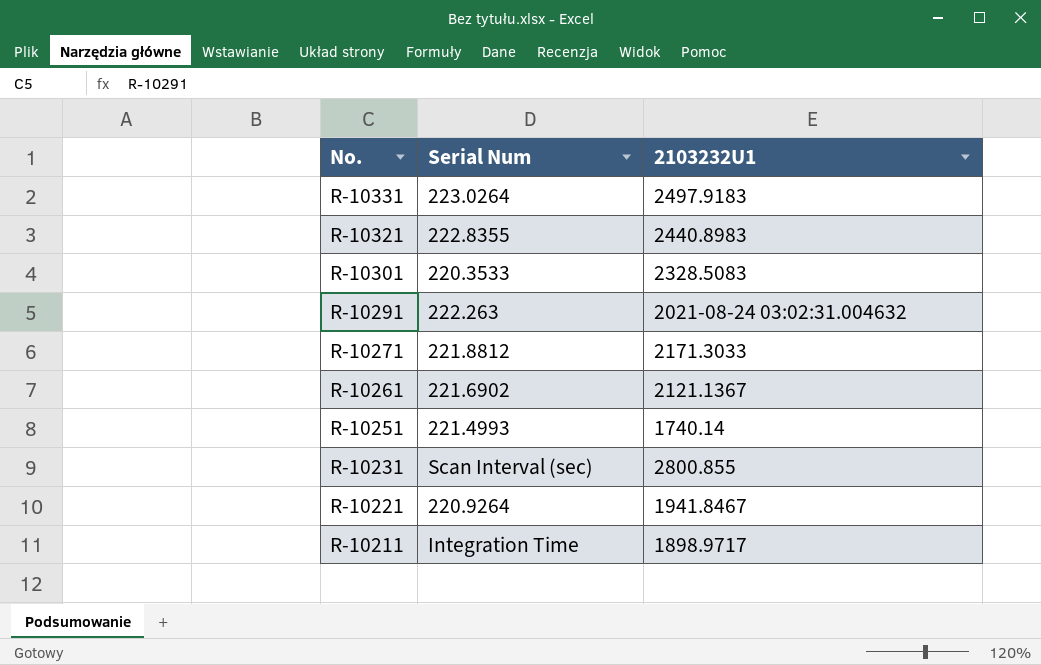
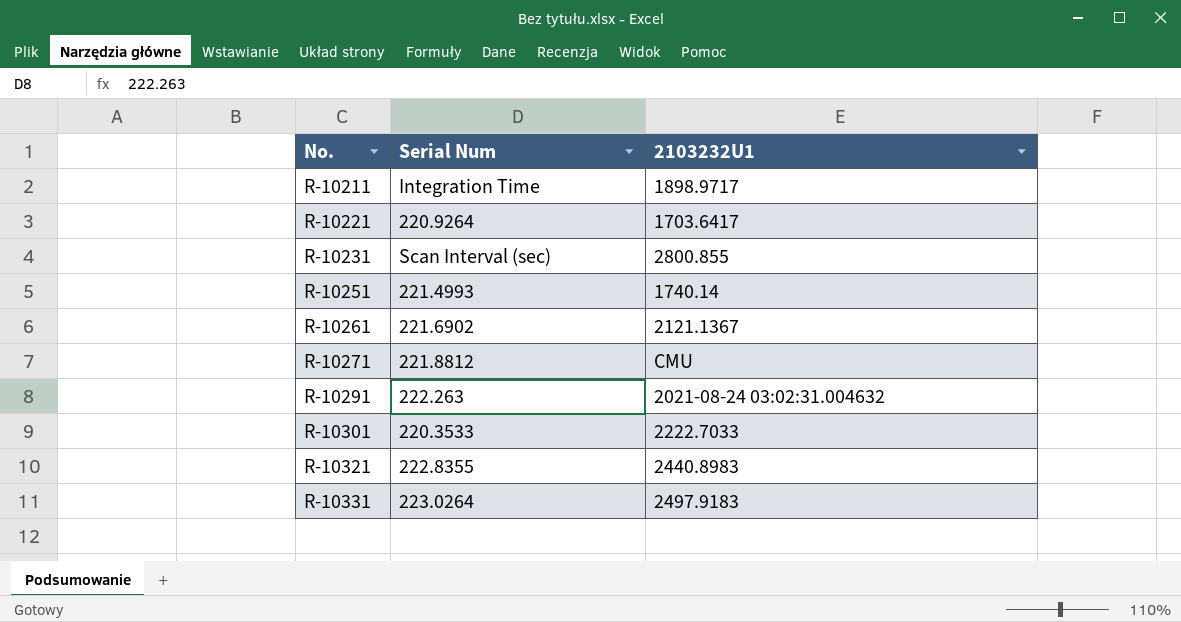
row order: No. descending -> No. ascending
R-10221 | 2103232U1: 1941.8467 -> 1703.6417
R-10271 | 2103232U1: 2171.3033 -> CMU
R-10301 | 2103232U1: 2328.5083 -> 2222.7033

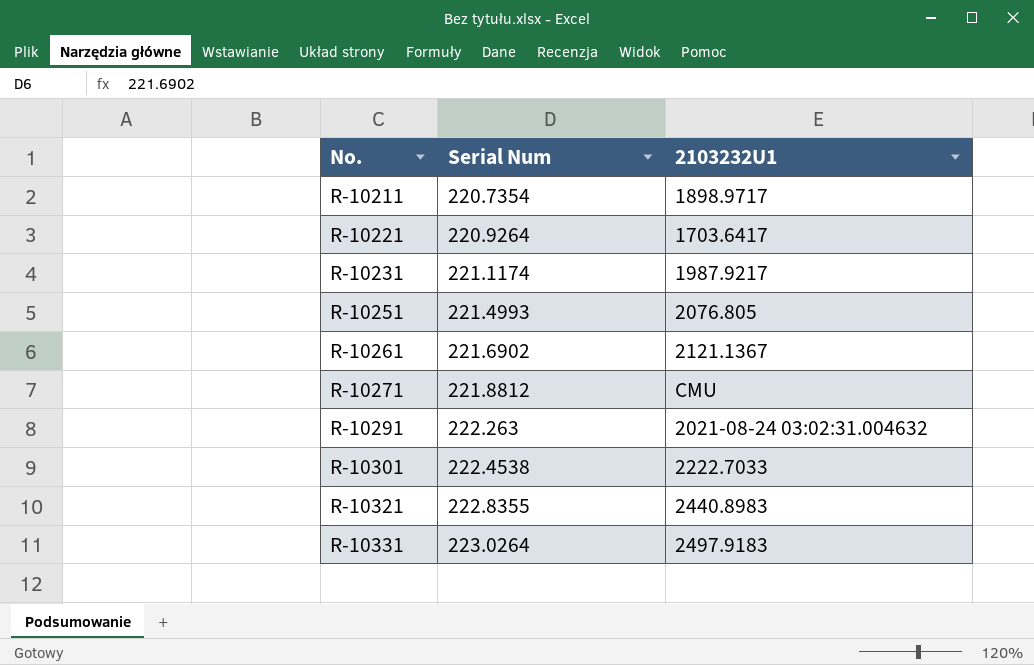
R-10211 | Serial Num: Integration Time -> 220.7354
R-10231 | Serial Num: Scan Interval (sec) -> 221.1174
R-10231 | 2103232U1: 2800.855 -> 1987.9217
R-10251 | 2103232U1: 1740.14 -> 2076.805
R-10301 | Serial Num: 220.3533 -> 222.4538

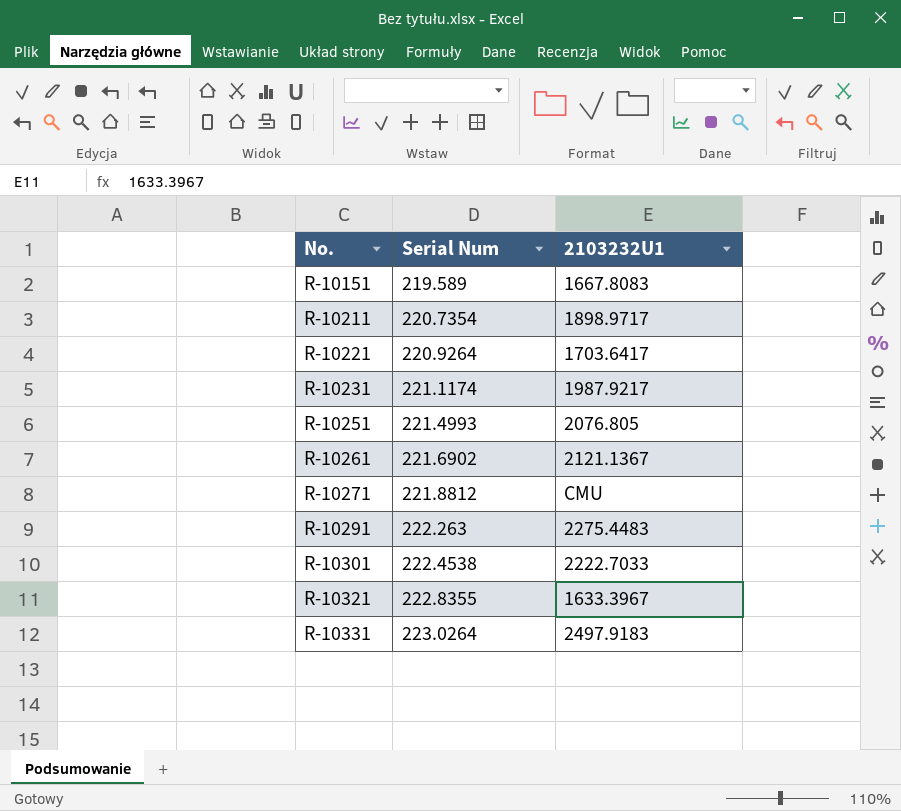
row R-10151: none -> 219.589 | 1667.8083
R-10291 | 2103232U1: 2021-08-24 03:02:31.004632 -> 2275.4483
R-10321 | 2103232U1: 2440.8983 -> 1633.3967

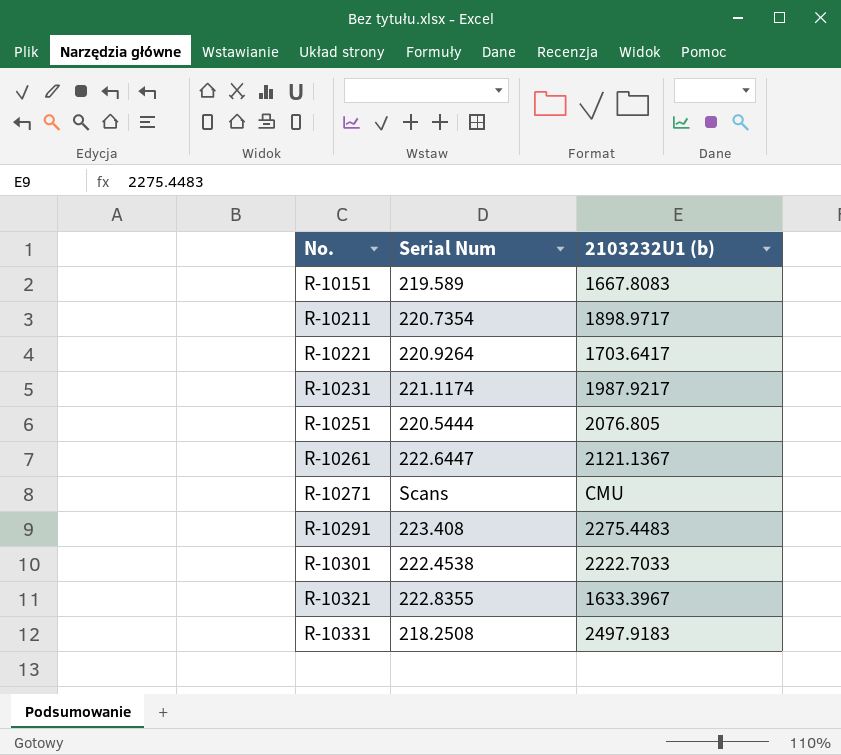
column name: 2103232U1 -> 2103232U1 (b)
R-10251 | Serial Num: 221.4993 -> 220.5444
R-10261 | Serial Num: 221.6902 -> 222.6447
R-10271 | Serial Num: 221.8812 -> Scans
R-10291 | Serial Num: 222.263 -> 223.408
R-10331 | Serial Num: 223.0264 -> 218.2508

